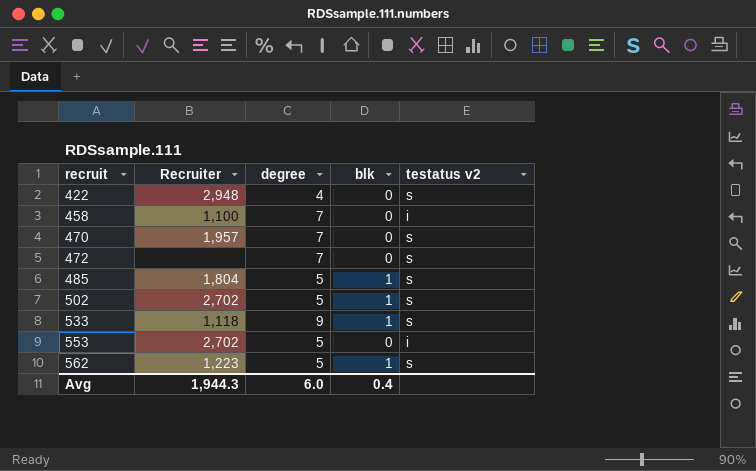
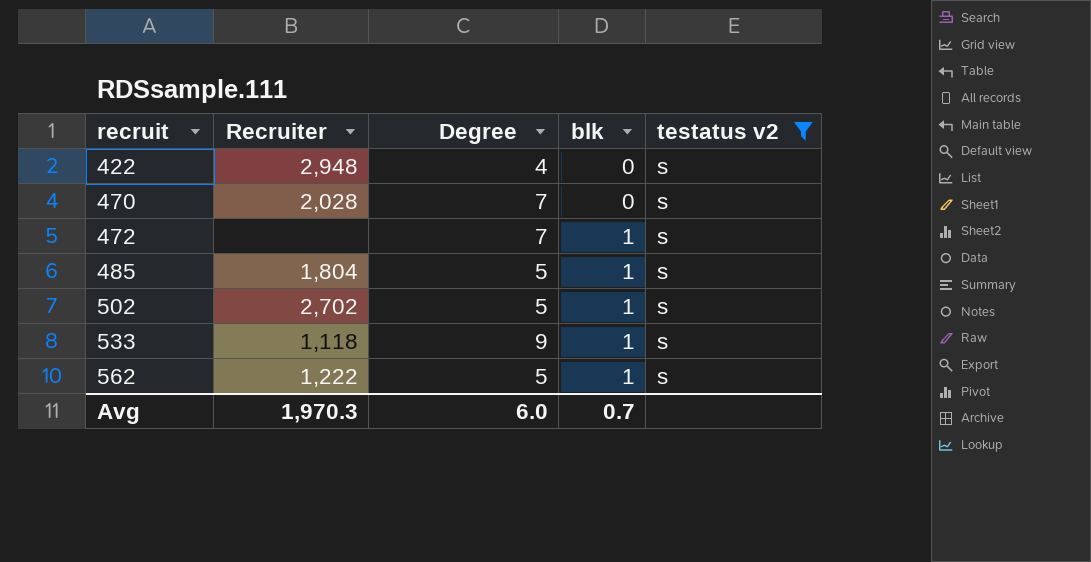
filter: none -> testatus v2 = s
column name: degree -> Degree
470 | Recruiter: 1,957 -> 2,028
472 | blk: 0 -> 1
562 | Recruiter: 1,223 -> 1,222
Avg | Recruiter: 1,944.3 -> 1,970.3
Avg | blk: 0.4 -> 0.7

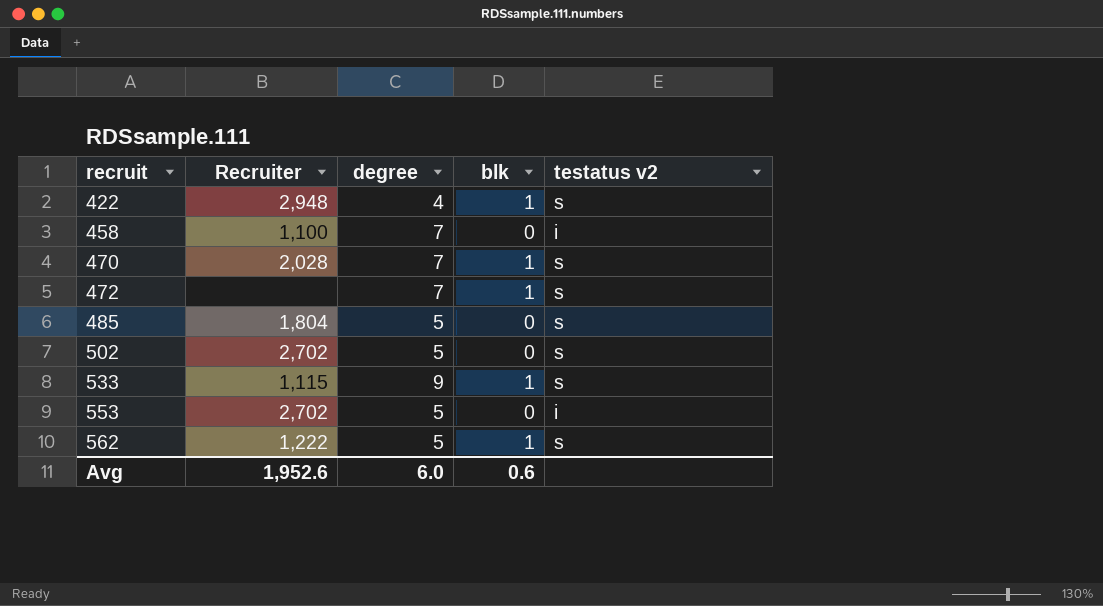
filter: testatus v2 = s -> none
column name: Degree -> degree
422 | blk: 0 -> 1
470 | blk: 0 -> 1
485 | blk: 1 -> 0
502 | blk: 1 -> 0
533 | Recruiter: 1,118 -> 1,115
Avg | Recruiter: 1,970.3 -> 1,952.6
Avg | blk: 0.7 -> 0.6

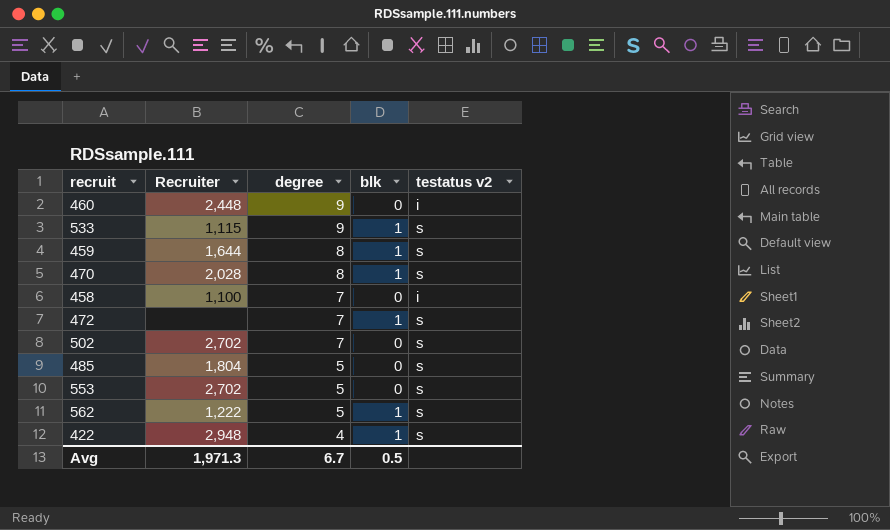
row order: recruit ascending -> degree descending
row 460: none -> 2,448 | 9 | 0 | i
row 459: none -> 1,644 | 8 | 1 | s
470 | degree: 7 -> 8
502 | degree: 5 -> 7
553 | testatus v2: i -> s
Avg | Recruiter: 1,952.6 -> 1,971.3
Avg | degree: 6.0 -> 6.7
Avg | blk: 0.6 -> 0.5

